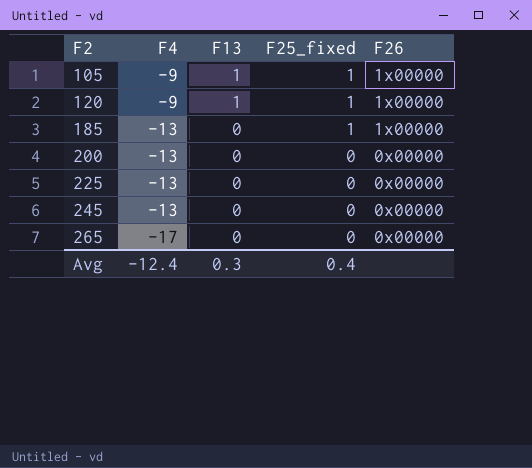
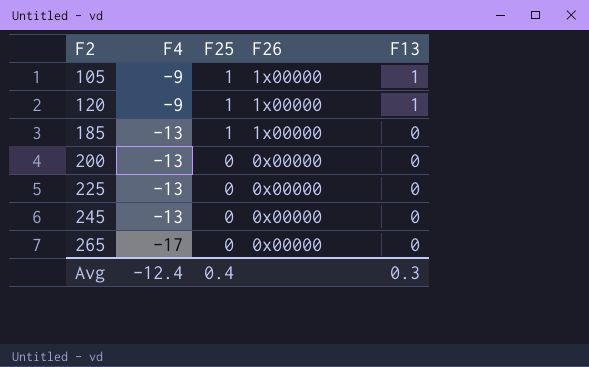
column name: F25_fixed -> F25
column F13 | position: 3 -> 5

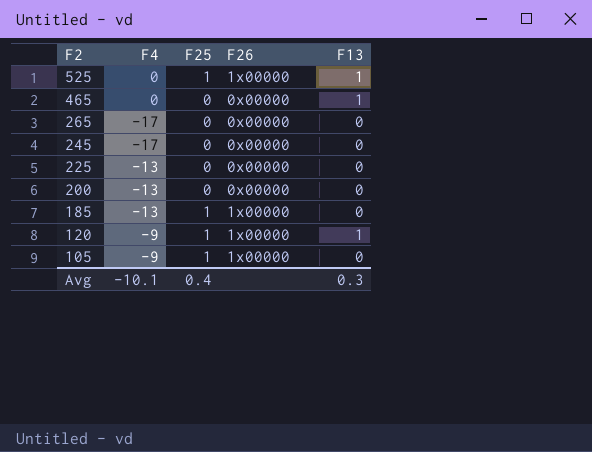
row order: F2 ascending -> F2 descending
row 525: none -> 0 | 1 | 1x00000 | 1
row 465: none -> 0 | 0 | 0x00000 | 1
245 | F4: -13 -> -17
105 | F13: 1 -> 0
Avg | F4: -12.4 -> -10.1

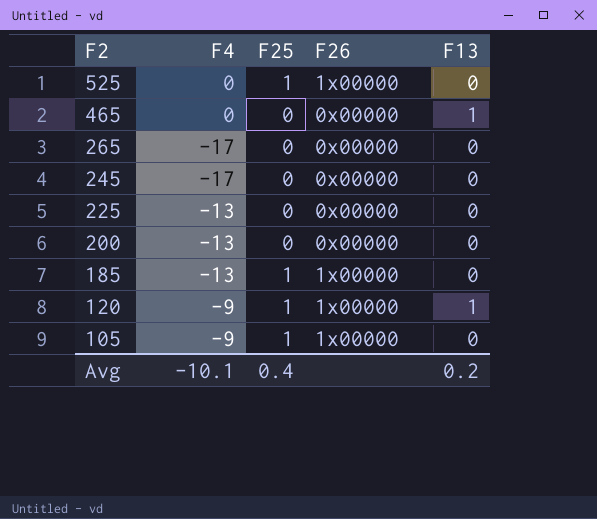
525 | F13: 1 -> 0
Avg | F13: 0.3 -> 0.2

